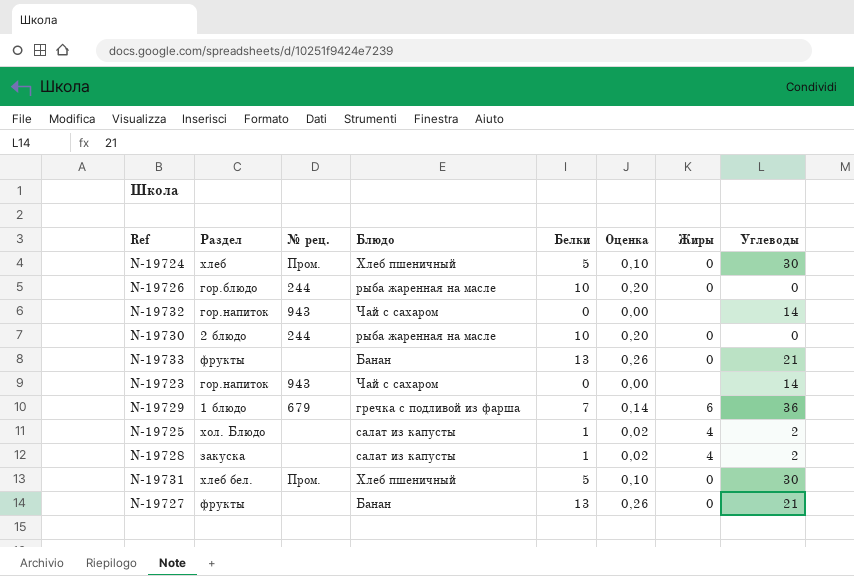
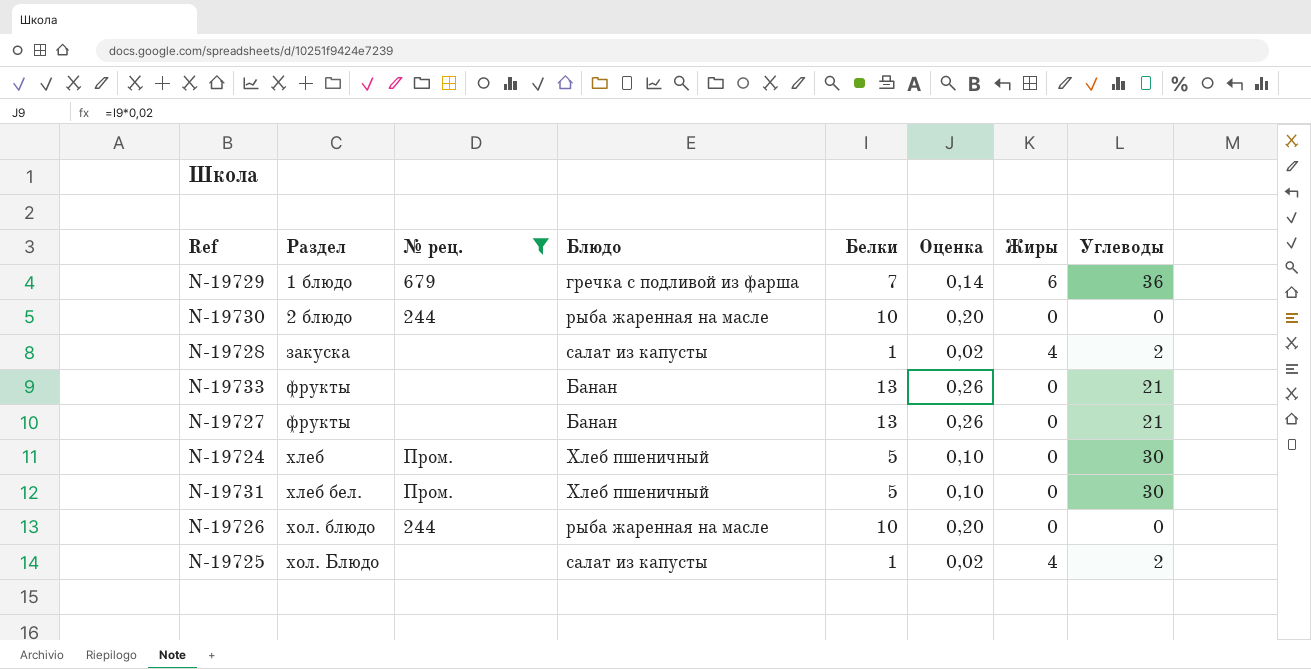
filter: none -> № рец. != 943
row order: none -> Раздел ascending
N-19726 | Раздел: гор.блюдо -> хол. блюдо

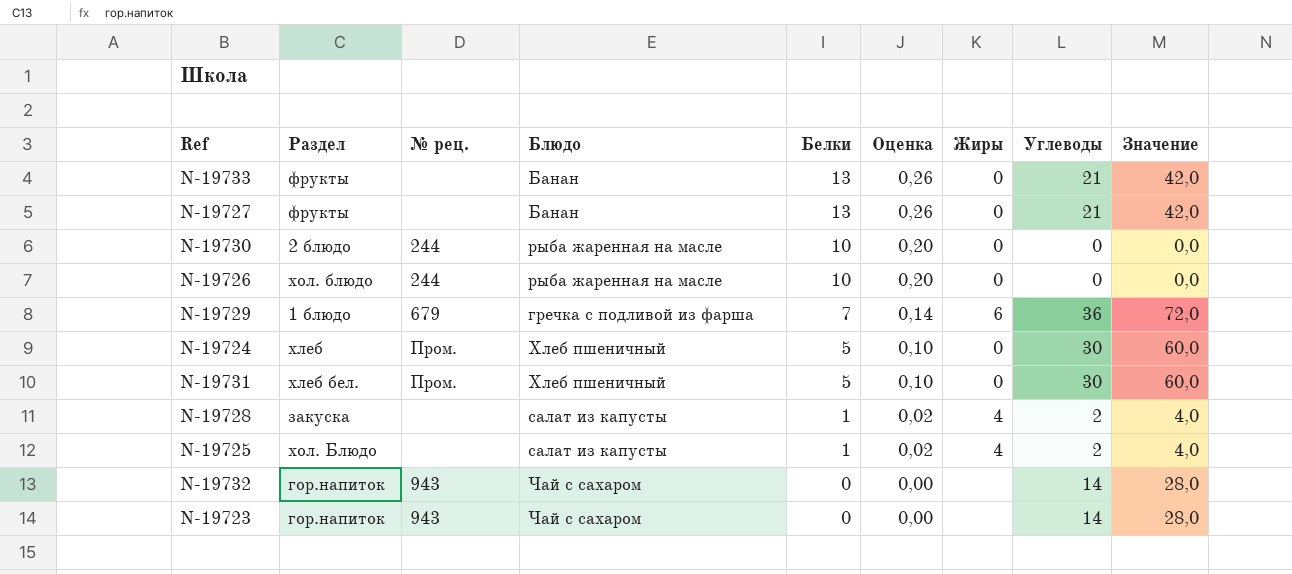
filter: № рец. != 943 -> none
row order: Раздел ascending -> Белки descending
column Значение | formula: none -> [Углеводы] * 2

